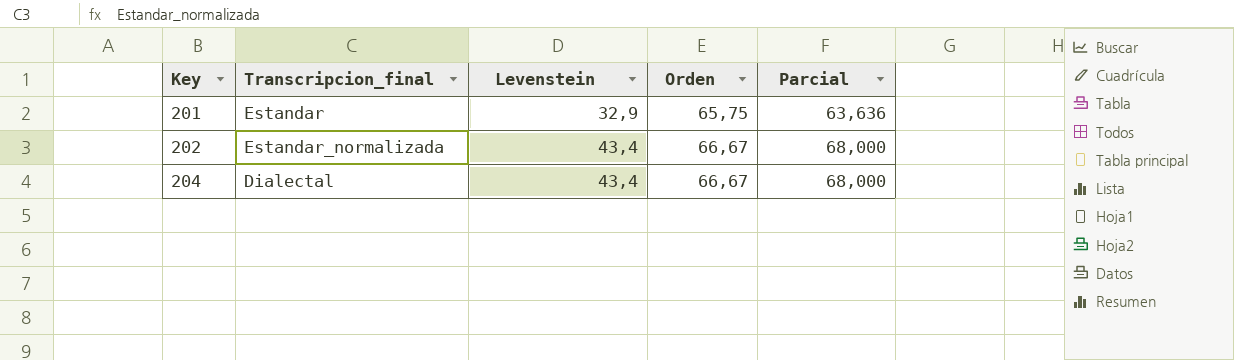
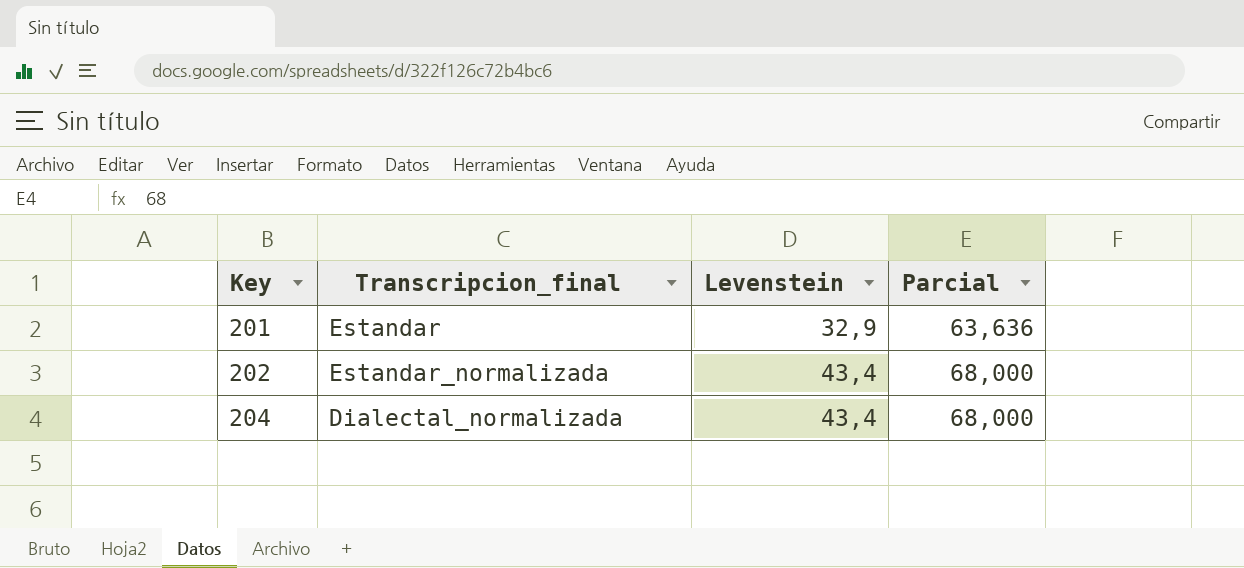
column Orden | position: 4 -> none
204 | Transcripcion_final: Dialectal -> Dialectal_normalizada

